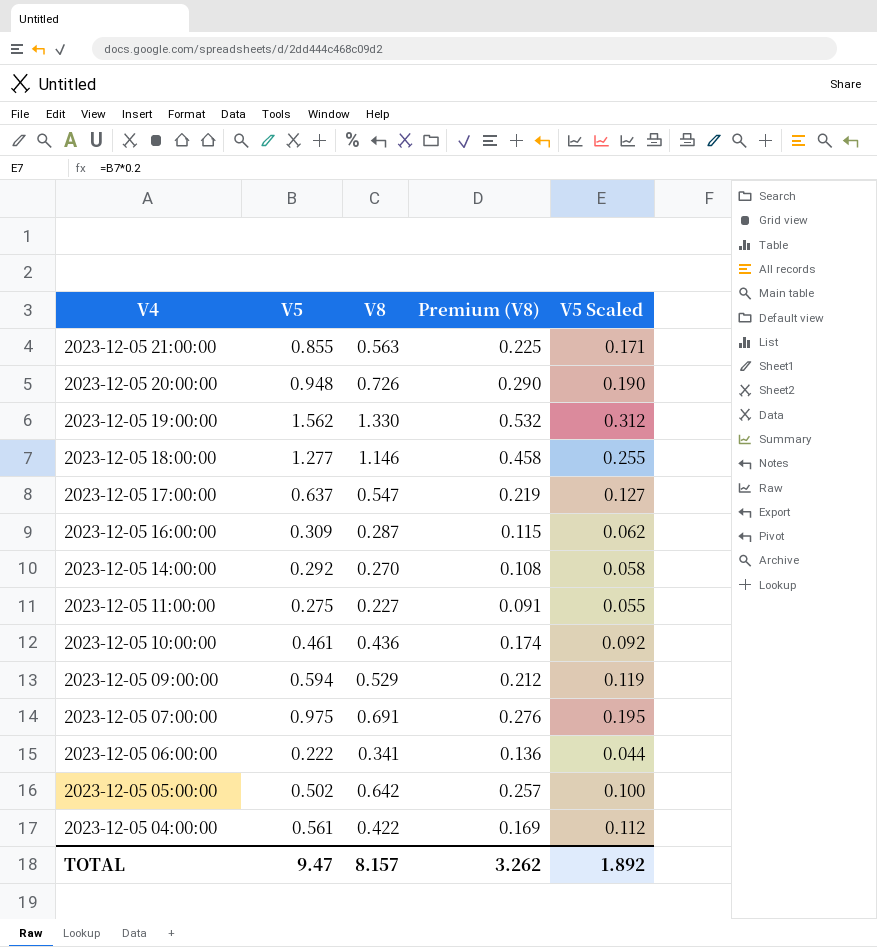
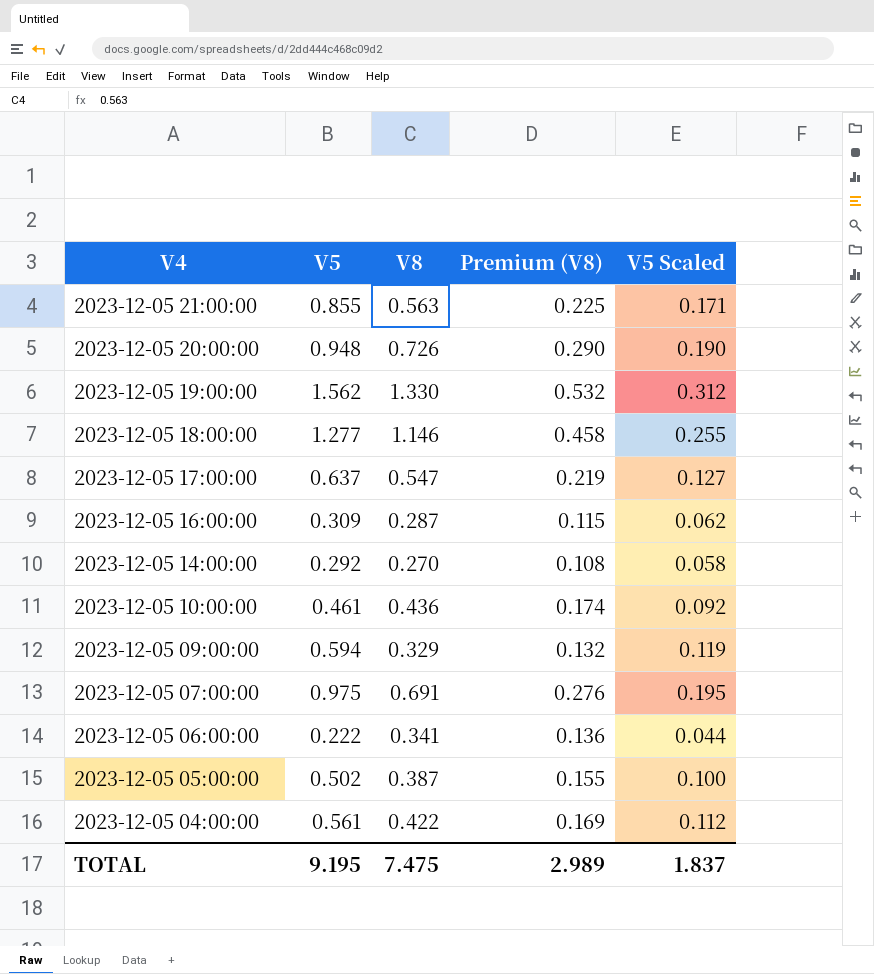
row 2023-12-05 11:00:00: 0.275 | 0.227 | 0.091 | 0.055 -> none
2023-12-05 09:00:00 | V8: 0.529 -> 0.329
2023-12-05 09:00:00 | Premium (V8): 0.212 -> 0.132
2023-12-05 05:00:00 | V8: 0.642 -> 0.387
2023-12-05 05:00:00 | Premium (V8): 0.257 -> 0.155
TOTAL | V5: 9.47 -> 9.195
TOTAL | V8: 8.157 -> 7.475
TOTAL | Premium (V8): 3.262 -> 2.989
TOTAL | V5 Scaled: 1.892 -> 1.837

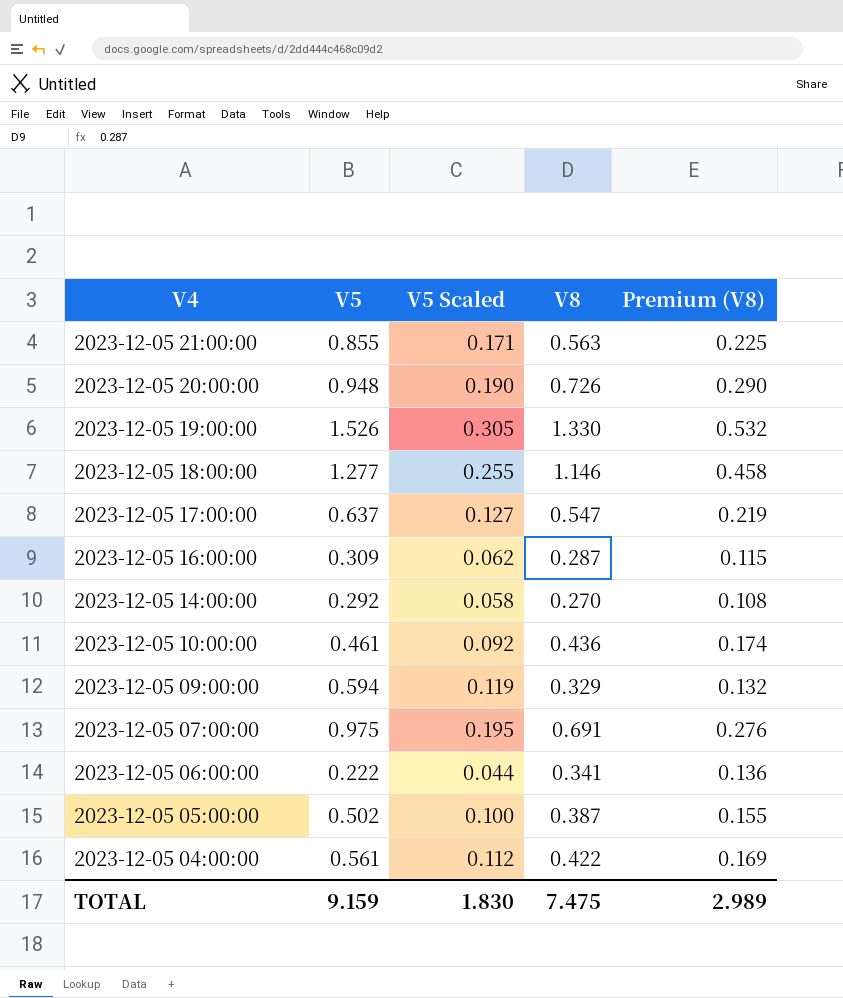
column V5 Scaled | position: 5 -> 3
2023-12-05 19:00:00 | V5: 1.562 -> 1.526
2023-12-05 19:00:00 | V5 Scaled: 0.312 -> 0.305
TOTAL | V5: 9.195 -> 9.159
TOTAL | V5 Scaled: 1.837 -> 1.830

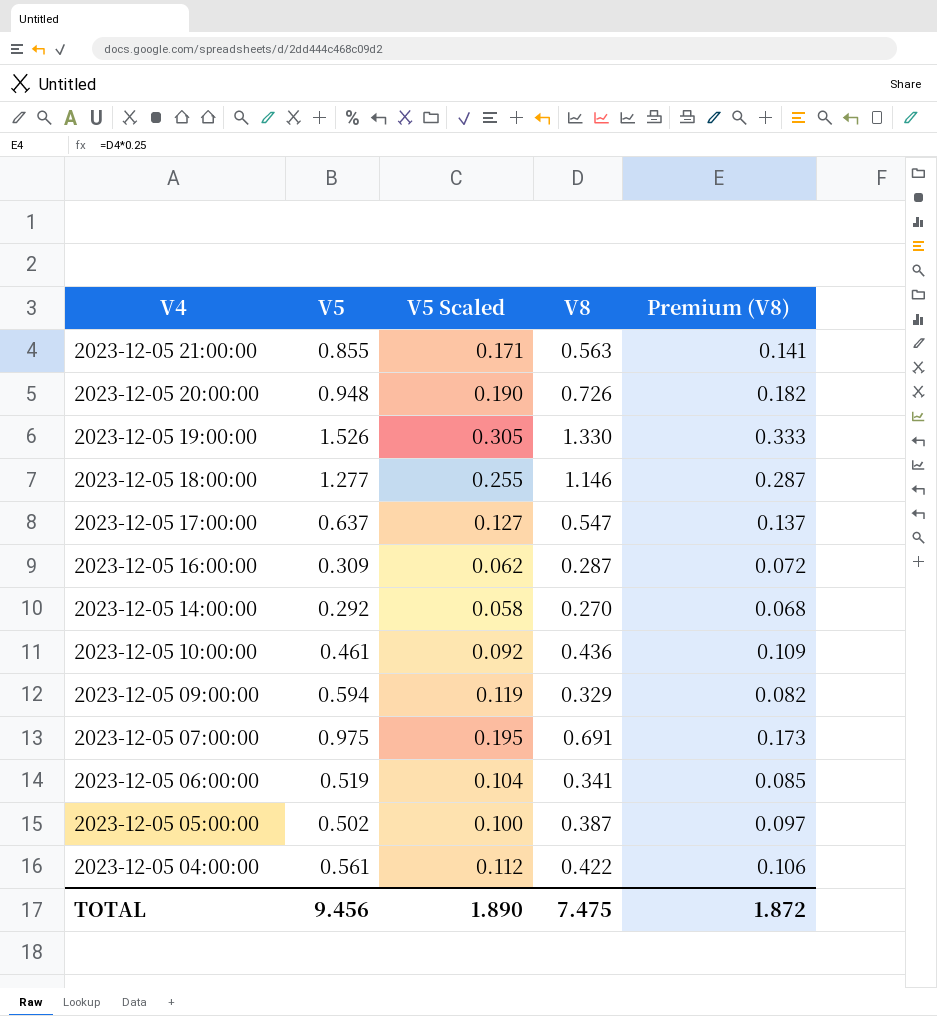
column Premium (V8) | formula: [V8] * 0.4 -> [V8] * 0.25
2023-12-05 06:00:00 | V5: 0.222 -> 0.519
2023-12-05 06:00:00 | V5 Scaled: 0.044 -> 0.104
TOTAL | V5: 9.159 -> 9.456
TOTAL | V5 Scaled: 1.830 -> 1.890
TOTAL | Premium (V8): 2.989 -> 1.872

